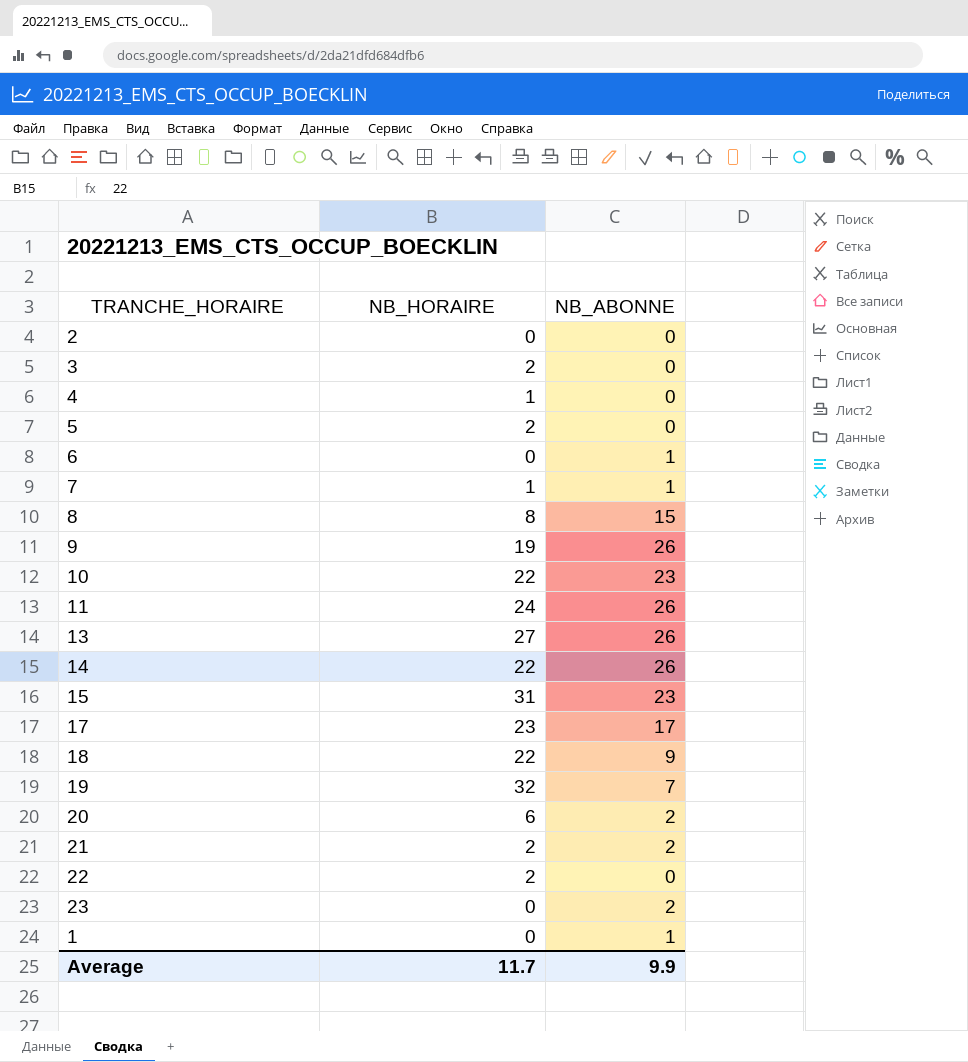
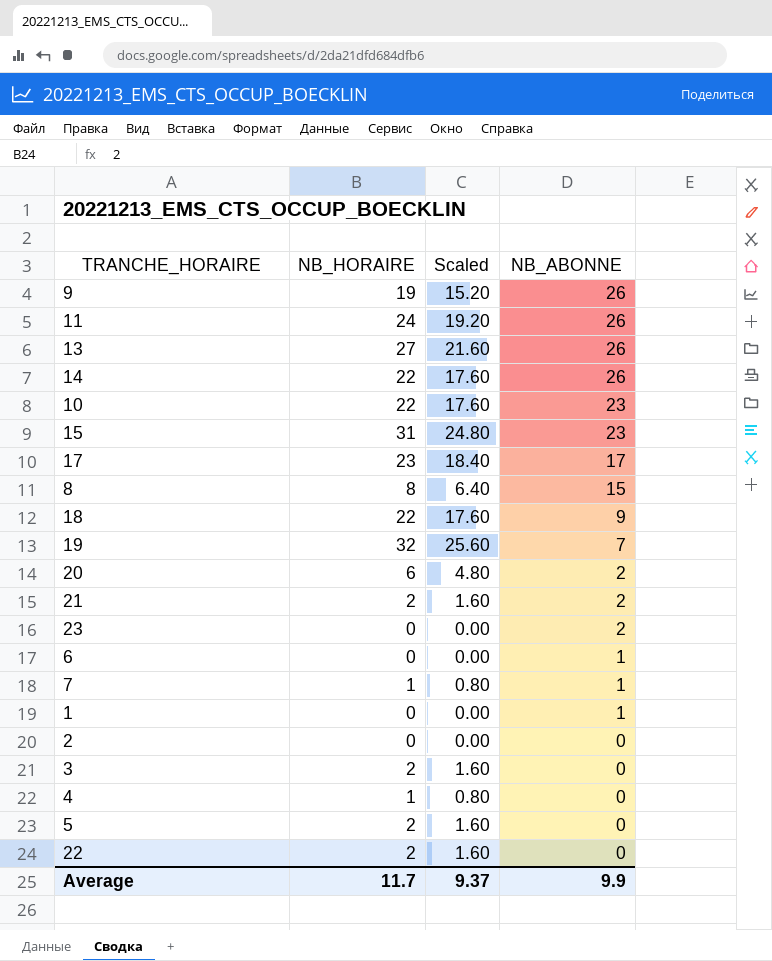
row order: none -> NB_ABONNE descending
column Scaled | formula: none -> [NB_HORAIRE] * 0.8

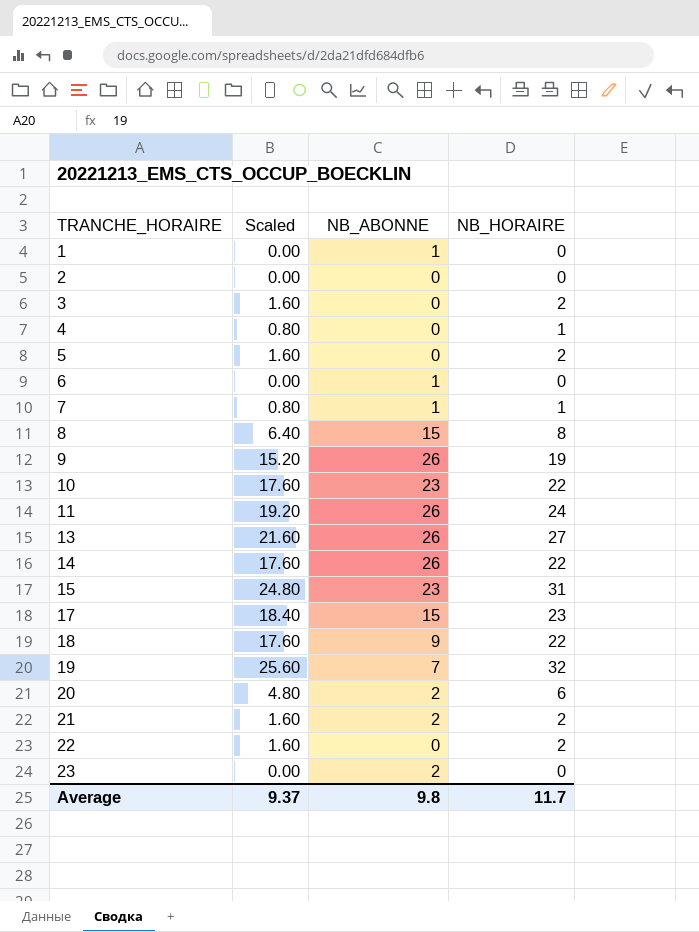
row order: NB_ABONNE descending -> TRANCHE_HORAIRE ascending
column NB_HORAIRE | position: 2 -> 4
17 | NB_ABONNE: 17 -> 15
Average | NB_ABONNE: 9.9 -> 9.8

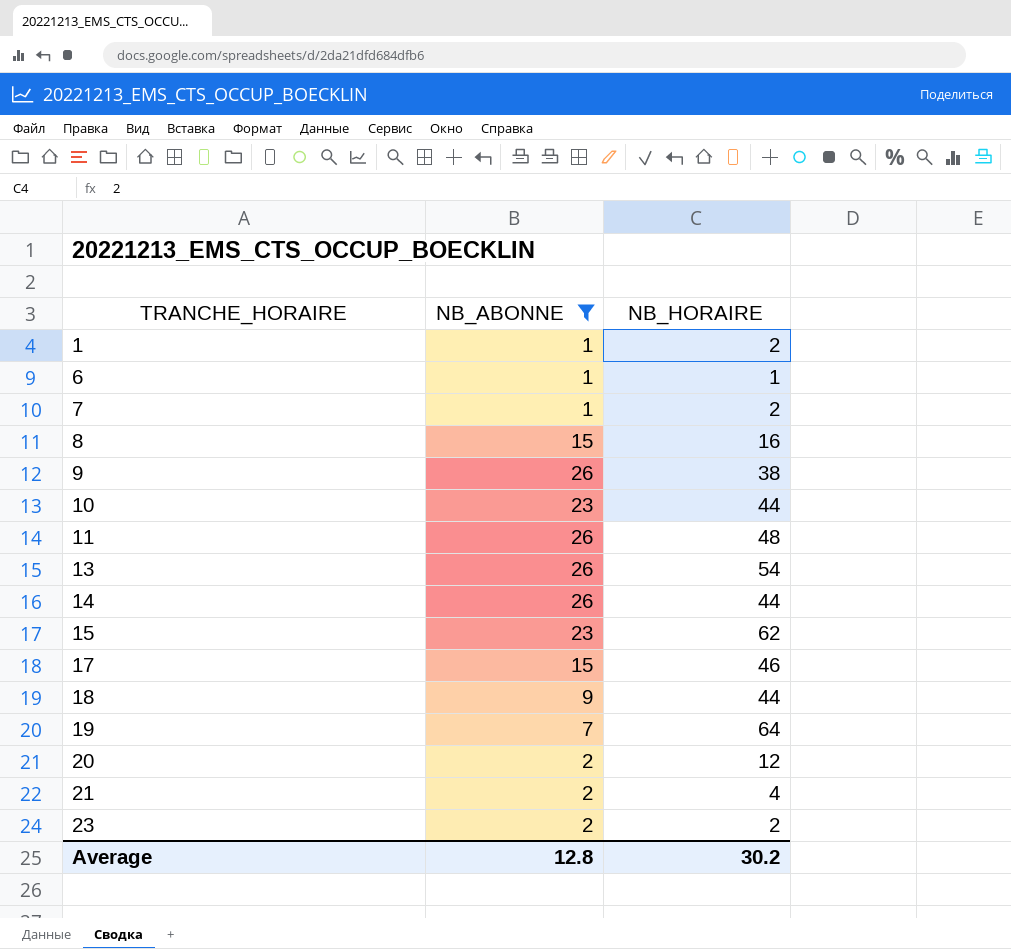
filter: none -> NB_ABONNE != 0
column Scaled | formula: [NB_HORAIRE] * 0.8 -> none
1 | NB_HORAIRE: 0 -> 2
6 | NB_HORAIRE: 0 -> 1
7 | NB_HORAIRE: 1 -> 2
8 | NB_HORAIRE: 8 -> 16
9 | NB_HORAIRE: 19 -> 38
10 | NB_HORAIRE: 22 -> 44
11 | NB_HORAIRE: 24 -> 48
13 | NB_HORAIRE: 27 -> 54
14 | NB_HORAIRE: 22 -> 44
15 | NB_HORAIRE: 31 -> 62
17 | NB_HORAIRE: 23 -> 46
18 | NB_HORAIRE: 22 -> 44
19 | NB_HORAIRE: 32 -> 64
20 | NB_HORAIRE: 6 -> 12
21 | NB_HORAIRE: 2 -> 4
23 | NB_HORAIRE: 0 -> 2
Average | NB_ABONNE: 9.8 -> 12.8
Average | NB_HORAIRE: 11.7 -> 30.2

